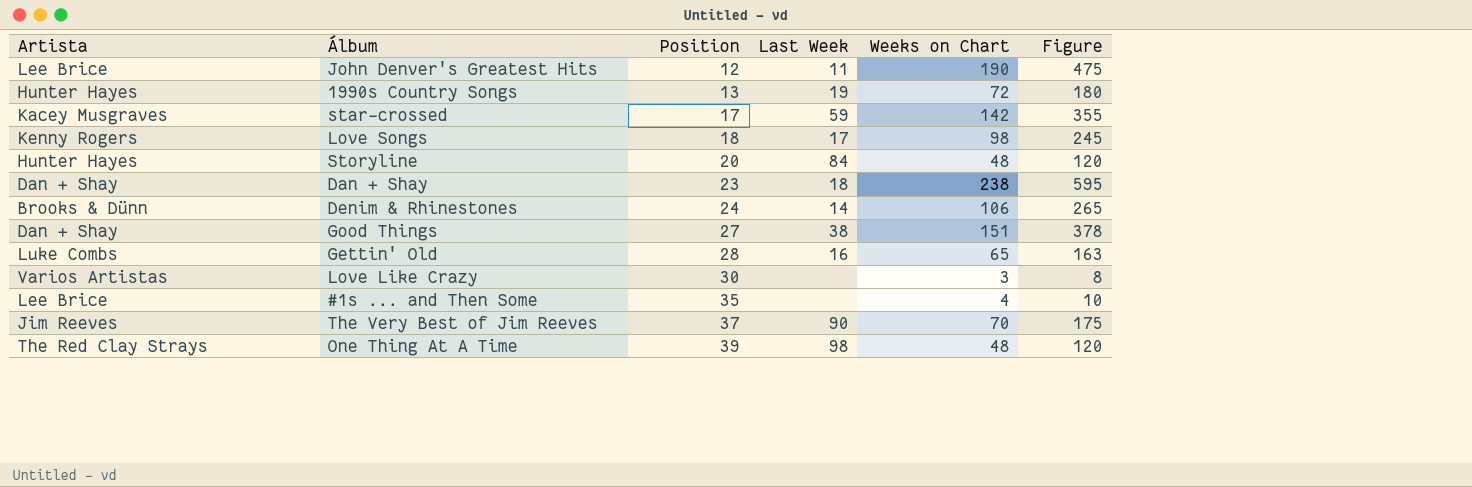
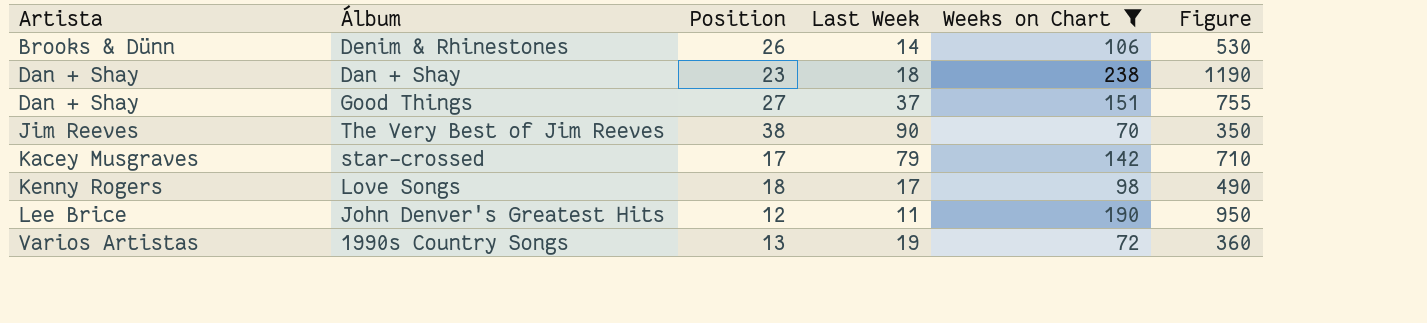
filter: none -> Weeks on Chart >= 70
row order: Position ascending -> Artista ascending
column Figure | formula: [Weeks on Chart] * 2.5 -> [Weeks on Chart] * 5
Denim & Rhinestones | Position: 24 -> 26
Good Things | Last Week: 38 -> 37
The Very Best of Jim Reeves | Position: 37 -> 38
star-crossed | Last Week: 59 -> 79
1990s Country Songs | Artista: Hunter Hayes -> Varios Artistas

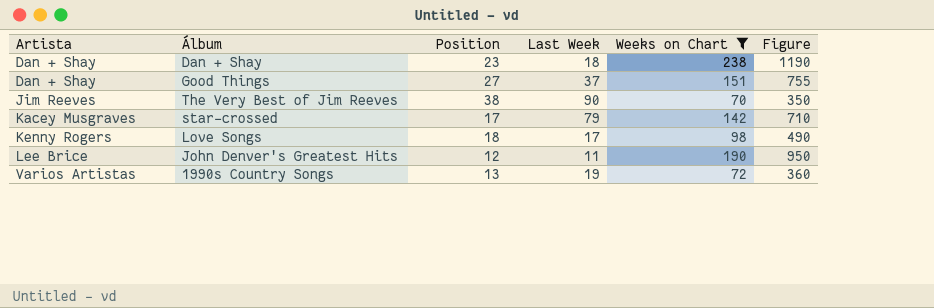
row Denim & Rhinestones: Brooks & Dünn | 26 | 14 | 106 | 530 -> none

